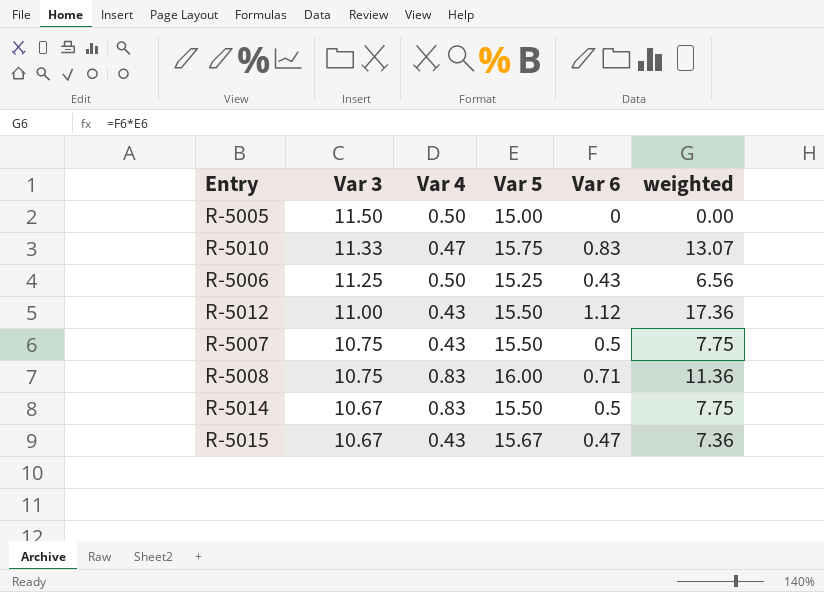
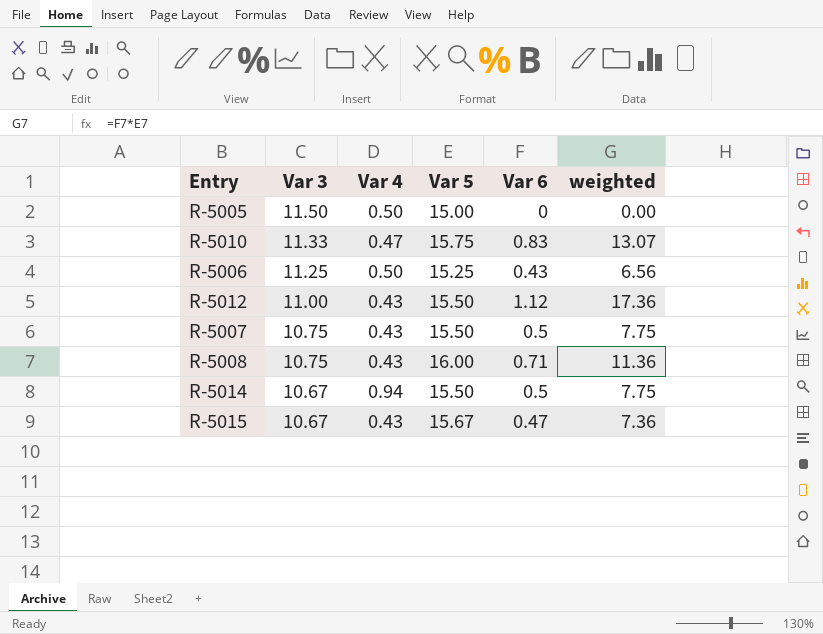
R-5008 | Var 4: 0.83 -> 0.43
R-5014 | Var 4: 0.83 -> 0.94

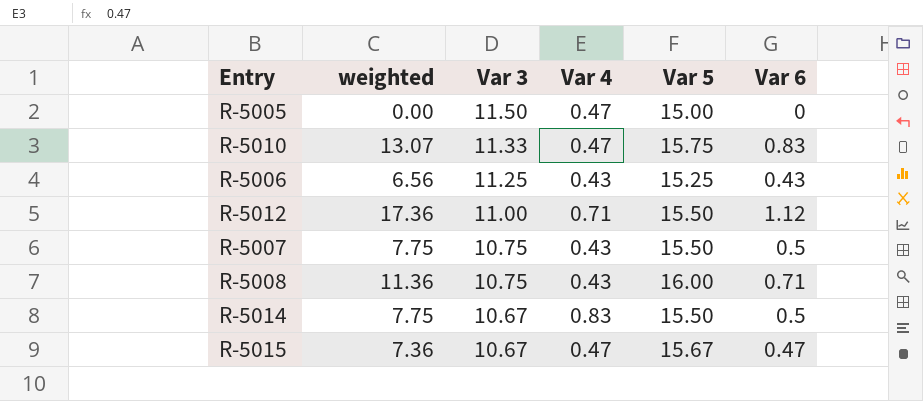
column weighted | position: 6 -> 2
R-5005 | Var 4: 0.50 -> 0.47
R-5006 | Var 4: 0.50 -> 0.43
R-5012 | Var 4: 0.43 -> 0.71
R-5014 | Var 4: 0.94 -> 0.83
R-5015 | Var 4: 0.43 -> 0.47

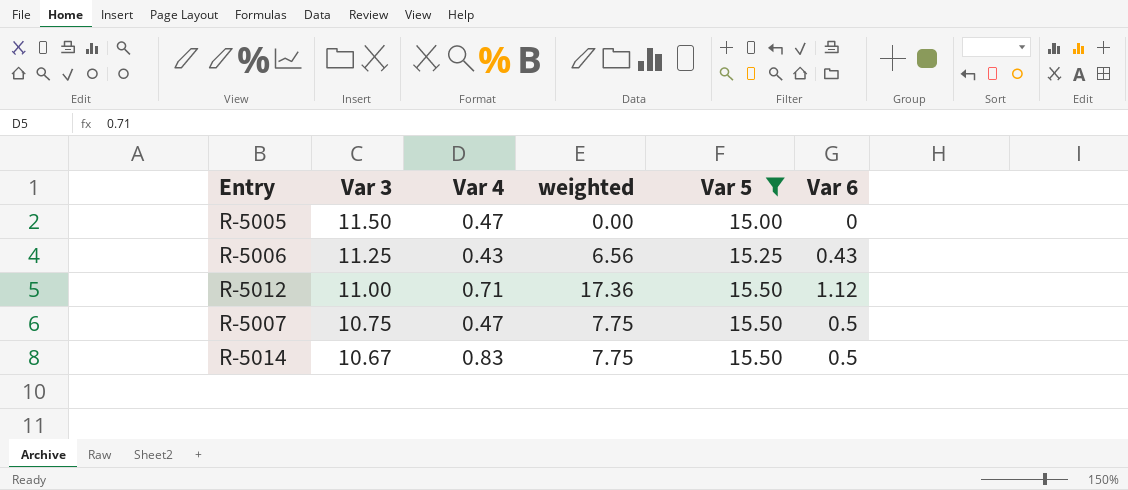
filter: none -> Var 5 <= 15.50
column weighted | position: 2 -> 4
R-5007 | Var 4: 0.43 -> 0.47

